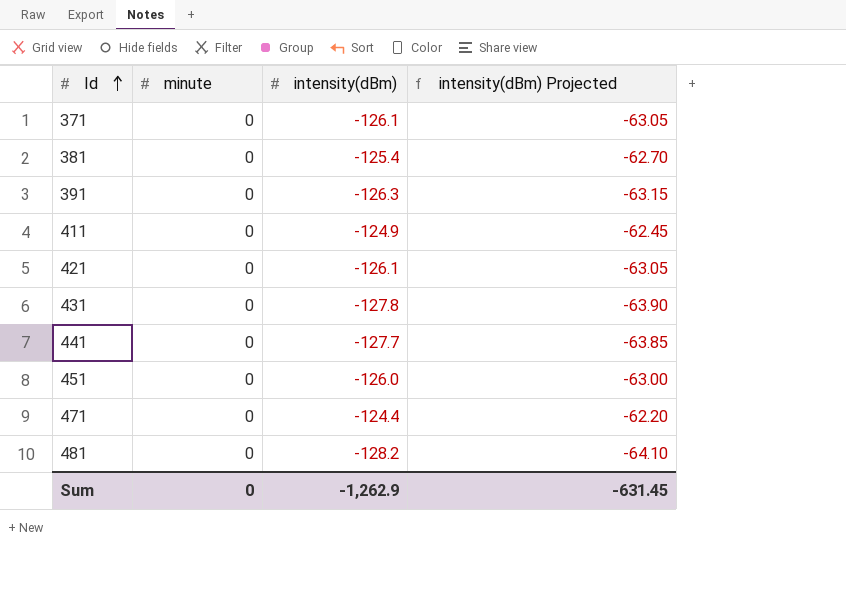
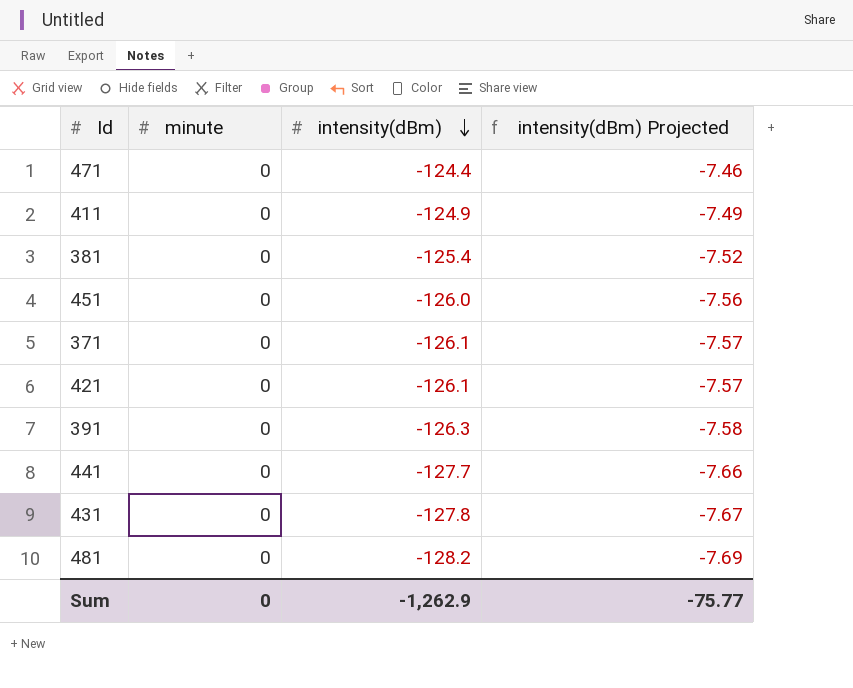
row order: Id ascending -> intensity(dBm) descending
column intensity(dBm) Projected | formula: [intensity(dBm)] * 0.5 -> [intensity(dBm)] * 0.06
Sum | intensity(dBm) Projected: -631.45 -> -75.77

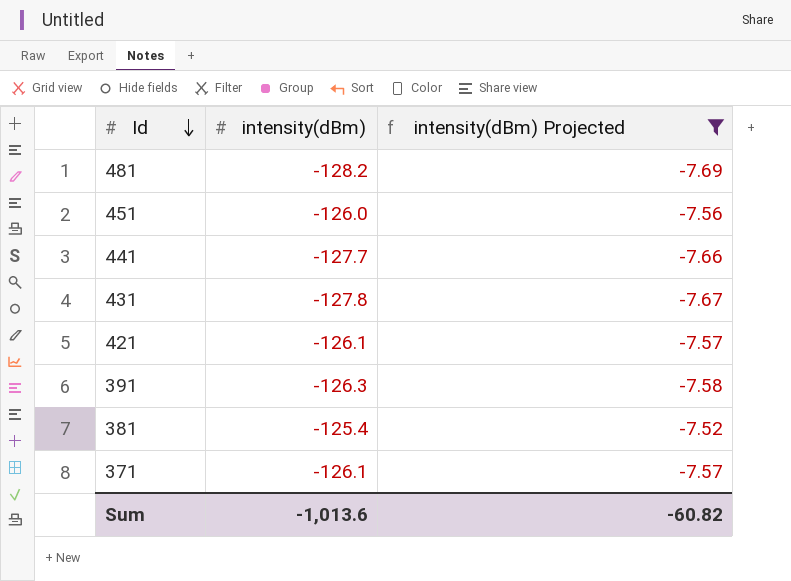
filter: none -> intensity(dBm) Projected <= -7.52
row order: intensity(dBm) descending -> Id descending
column minute | position: 2 -> none
Sum | intensity(dBm): -1,262.9 -> -1,013.6
Sum | intensity(dBm) Projected: -75.77 -> -60.82

